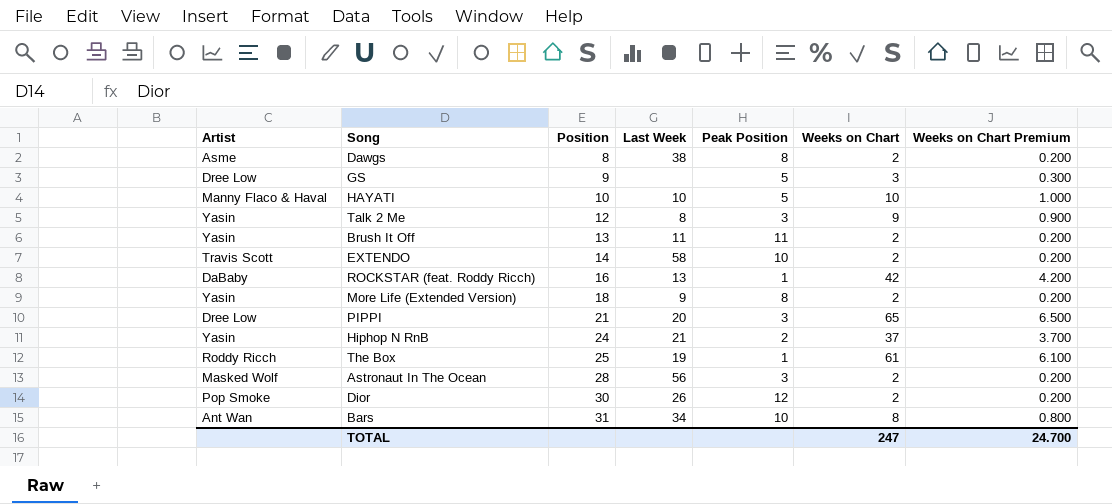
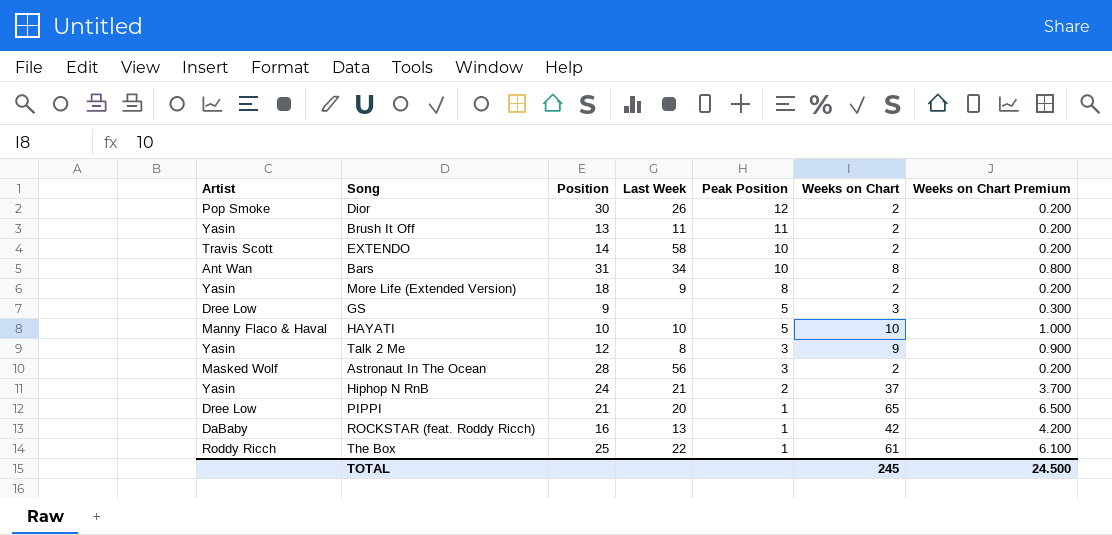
row order: Position ascending -> Peak Position descending
row Dawgs: Asme | 8 | 38 | 8 | 2 | 0.200 -> none
PIPPI | Peak Position: 3 -> 1
The Box | Last Week: 19 -> 22
TOTAL | Weeks on Chart: 247 -> 245
TOTAL | Weeks on Chart Premium: 24.700 -> 24.500

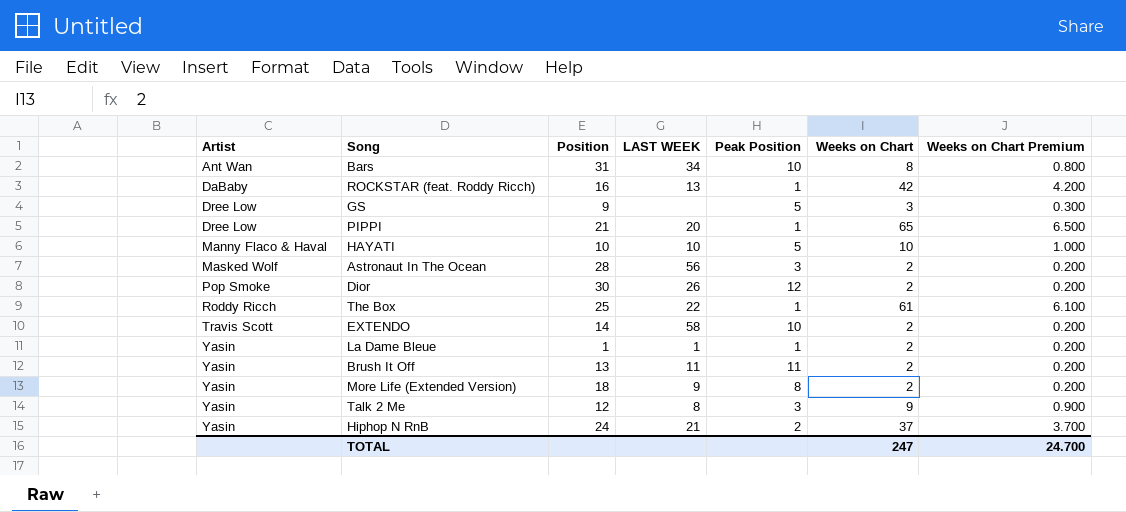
row order: Peak Position descending -> Artist ascending
column name: Last Week -> LAST WEEK
row La Dame Bleue: none -> Yasin | 1 | 1 | 1 | 2 | 0.200
TOTAL | Weeks on Chart: 245 -> 247
TOTAL | Weeks on Chart Premium: 24.500 -> 24.700

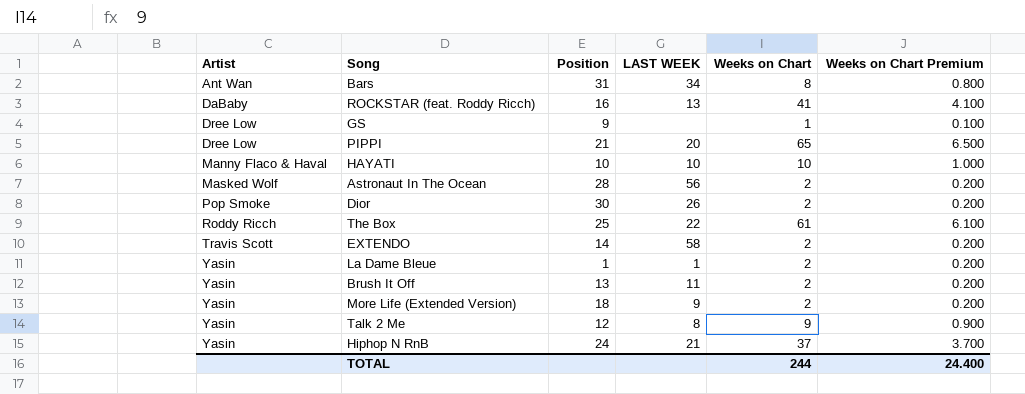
column Peak Position | position: 5 -> none
ROCKSTAR (feat. Roddy Ricch) | Weeks on Chart: 42 -> 41
ROCKSTAR (feat. Roddy Ricch) | Weeks on Chart Premium: 4.200 -> 4.100
GS | Weeks on Chart: 3 -> 1
GS | Weeks on Chart Premium: 0.300 -> 0.100
TOTAL | Weeks on Chart: 247 -> 244
TOTAL | Weeks on Chart Premium: 24.700 -> 24.400

